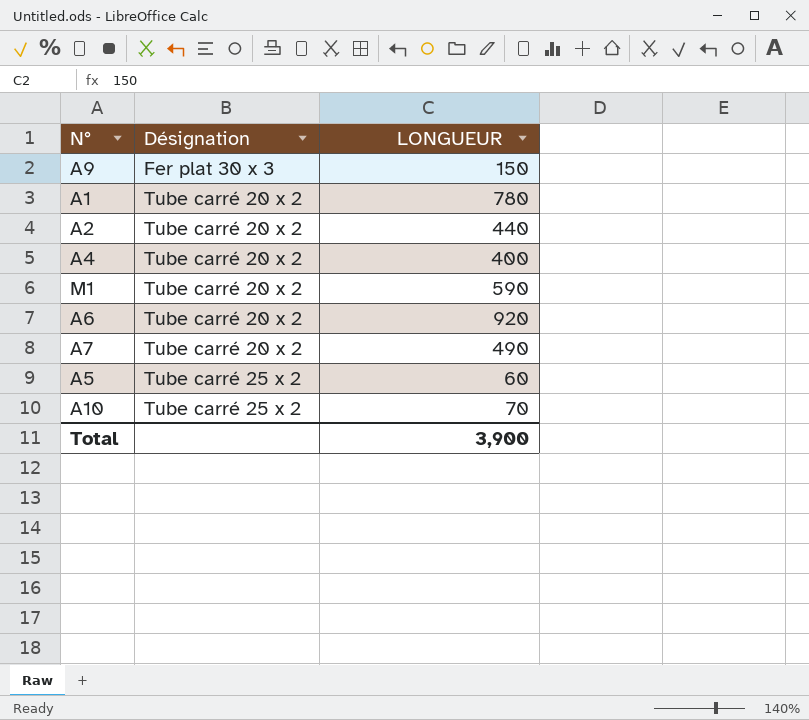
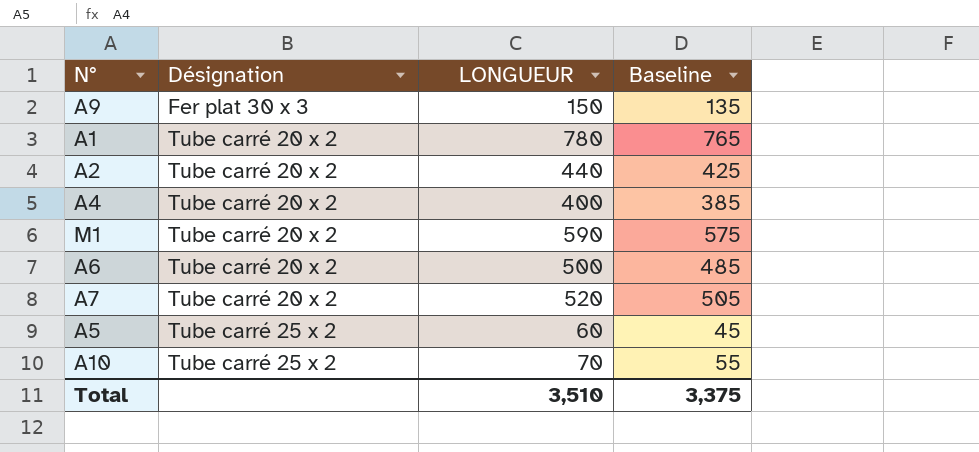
column Baseline | formula: none -> [LONGUEUR] - 15
A6 | LONGUEUR: 920 -> 500
A7 | LONGUEUR: 490 -> 520
Total | LONGUEUR: 3,900 -> 3,510

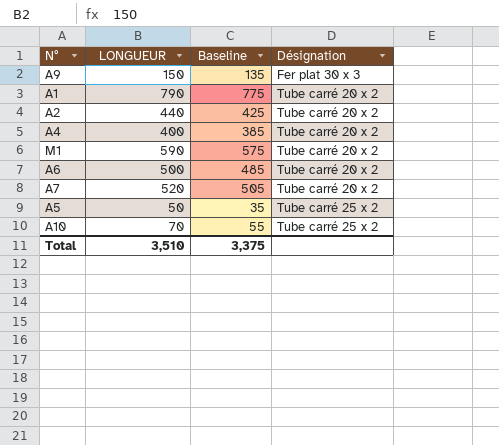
column Désignation | position: 2 -> 4
A1 | LONGUEUR: 780 -> 790
A1 | Baseline: 765 -> 775
A5 | LONGUEUR: 60 -> 50
A5 | Baseline: 45 -> 35

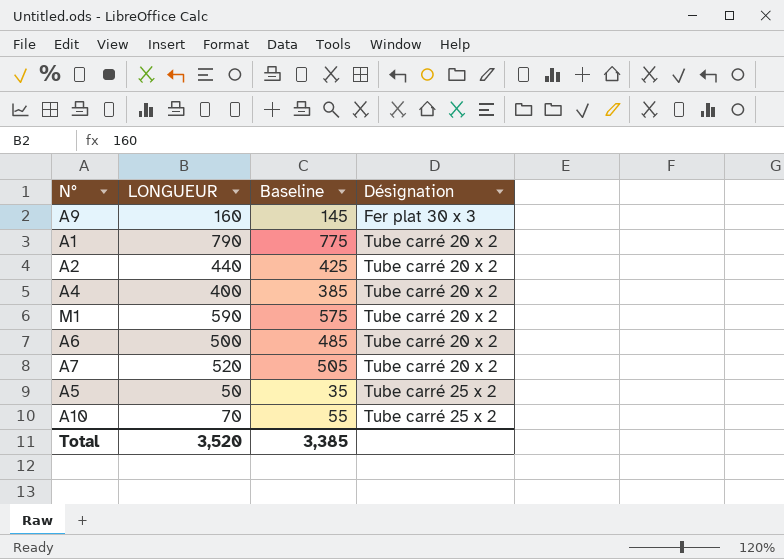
A9 | LONGUEUR: 150 -> 160
A9 | Baseline: 135 -> 145
Total | LONGUEUR: 3,510 -> 3,520
Total | Baseline: 3,375 -> 3,385

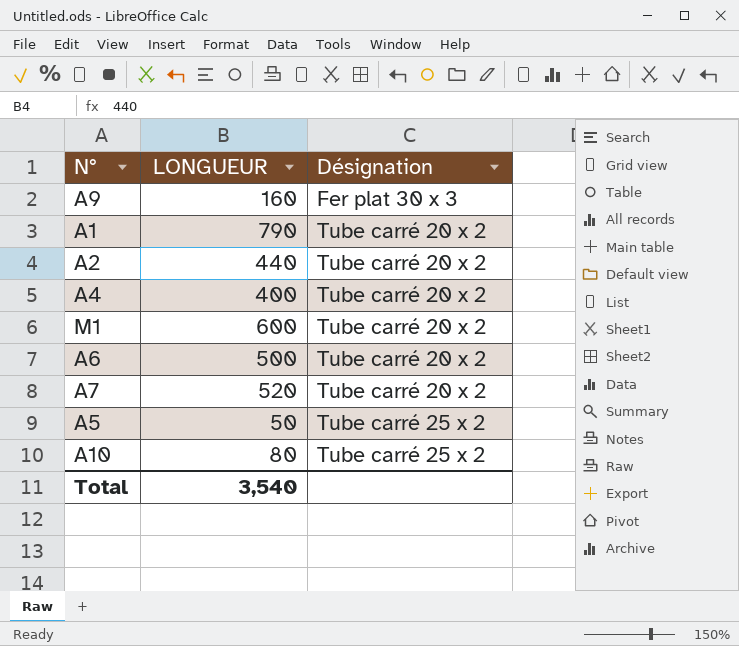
column Baseline | formula: [LONGUEUR] - 15 -> none
M1 | LONGUEUR: 590 -> 600
A10 | LONGUEUR: 70 -> 80
Total | LONGUEUR: 3,520 -> 3,540

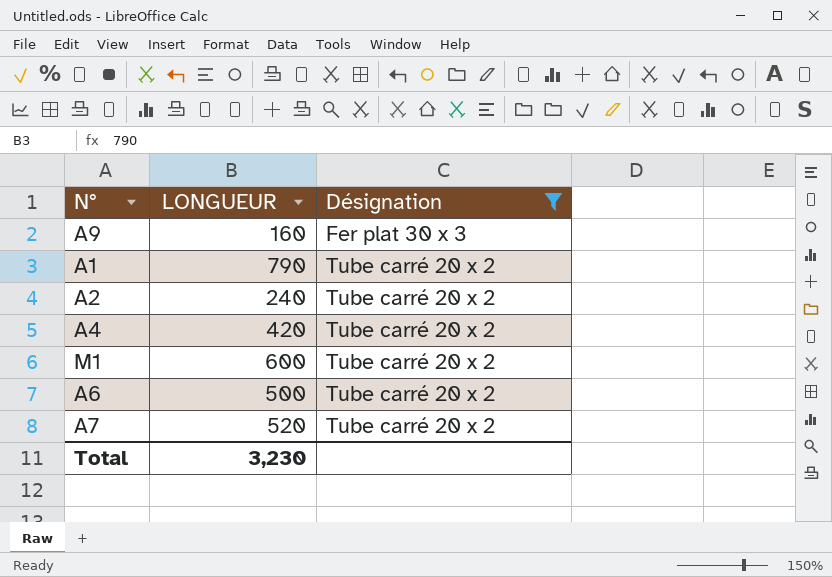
filter: none -> Désignation != Tube carré 25 x 2
A2 | LONGUEUR: 440 -> 240
A4 | LONGUEUR: 400 -> 420
Total | LONGUEUR: 3,540 -> 3,230

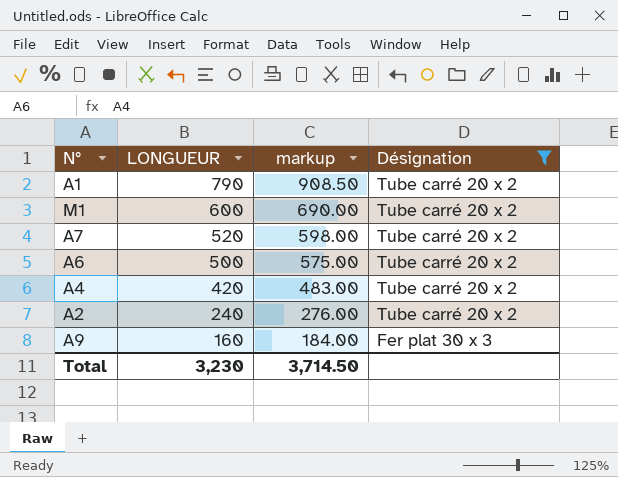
row order: Désignation ascending -> LONGUEUR descending
column markup | formula: none -> [LONGUEUR] * 1.15

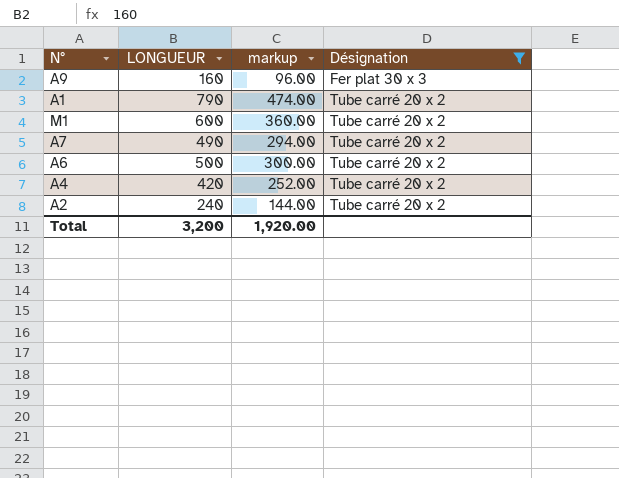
row order: LONGUEUR descending -> Désignation ascending
column markup | formula: [LONGUEUR] * 1.15 -> [LONGUEUR] * 0.6
A7 | LONGUEUR: 520 -> 490
Total | LONGUEUR: 3,230 -> 3,200
Total | markup: 3,714.50 -> 1,920.00

